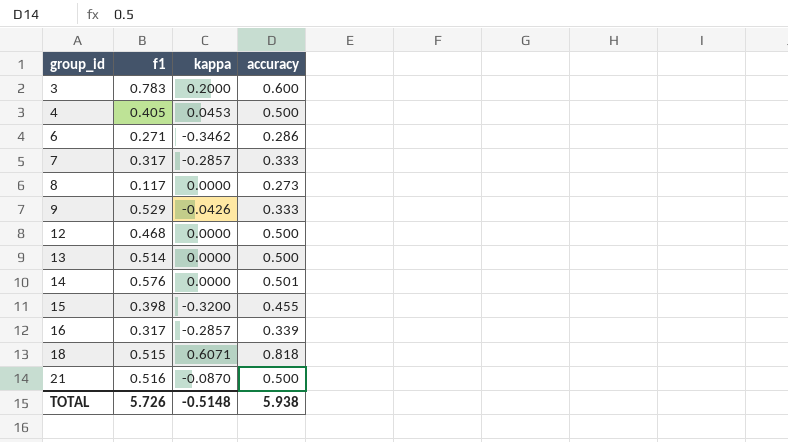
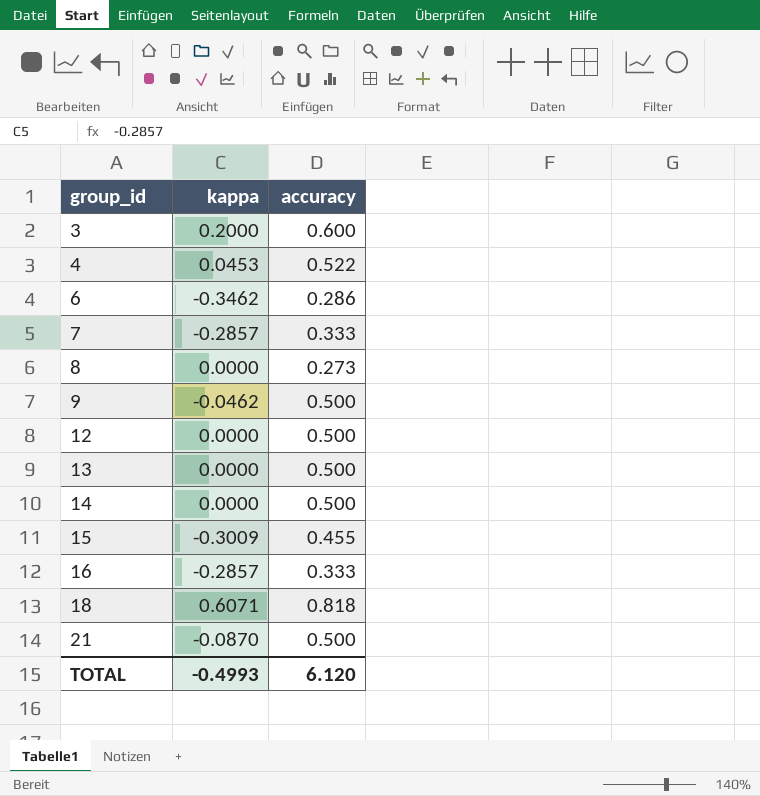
column f1 | position: 2 -> none
4 | accuracy: 0.500 -> 0.522
9 | kappa: -0.0426 -> -0.0462
9 | accuracy: 0.333 -> 0.500
14 | accuracy: 0.501 -> 0.500
15 | kappa: -0.3200 -> -0.3009
16 | accuracy: 0.339 -> 0.333
TOTAL | kappa: -0.5148 -> -0.4993
TOTAL | accuracy: 5.938 -> 6.120

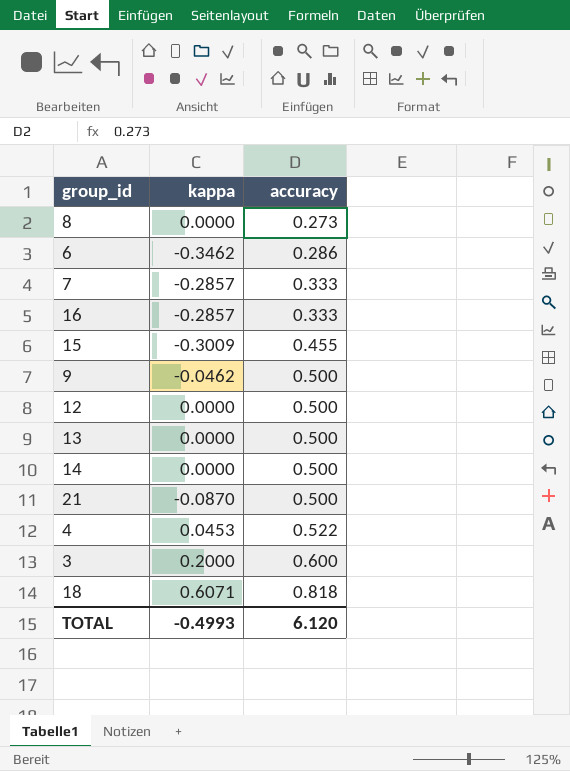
row order: group_id ascending -> accuracy ascending

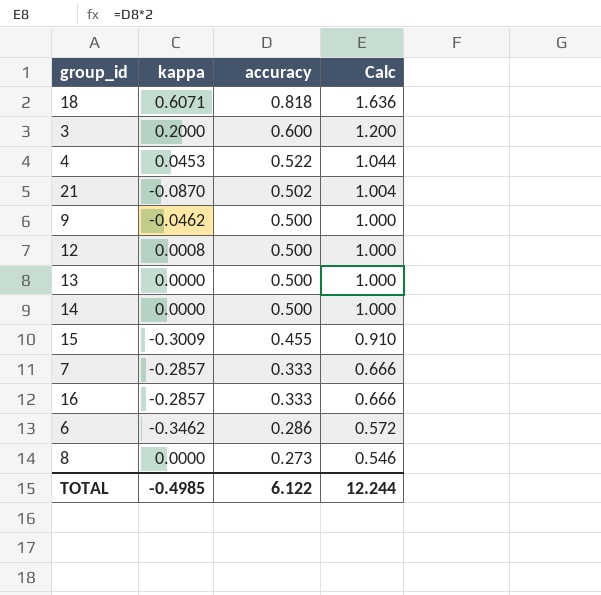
row order: accuracy ascending -> accuracy descending
column Calc | formula: none -> [accuracy] * 2
21 | accuracy: 0.500 -> 0.502
12 | kappa: 0.0000 -> 0.0008
TOTAL | kappa: -0.4993 -> -0.4985
TOTAL | accuracy: 6.120 -> 6.122

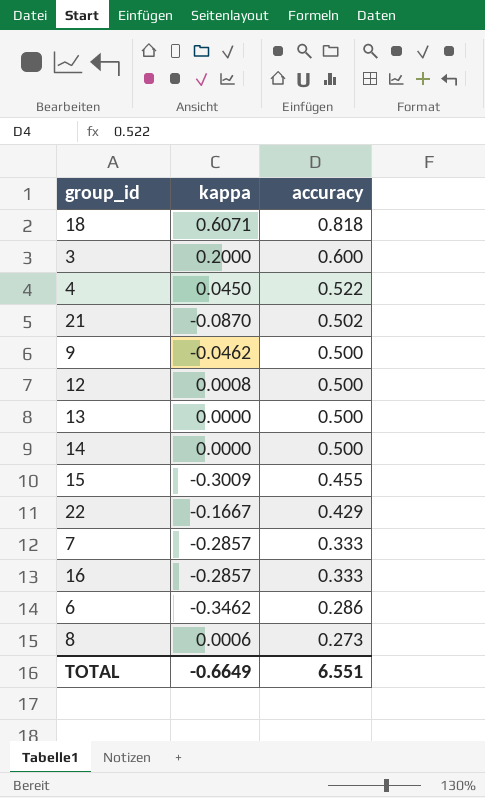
column Calc | formula: [accuracy] * 2 -> none
4 | kappa: 0.0453 -> 0.0450
row 22: none -> -0.1667 | 0.429
8 | kappa: 0.0000 -> 0.0006
TOTAL | kappa: -0.4985 -> -0.6649
TOTAL | accuracy: 6.122 -> 6.551

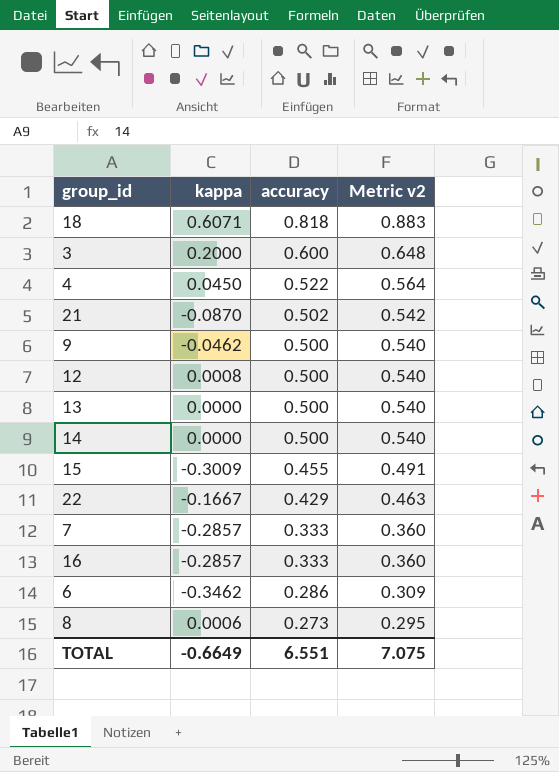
column Metric v2 | formula: none -> [accuracy] * 1.08

